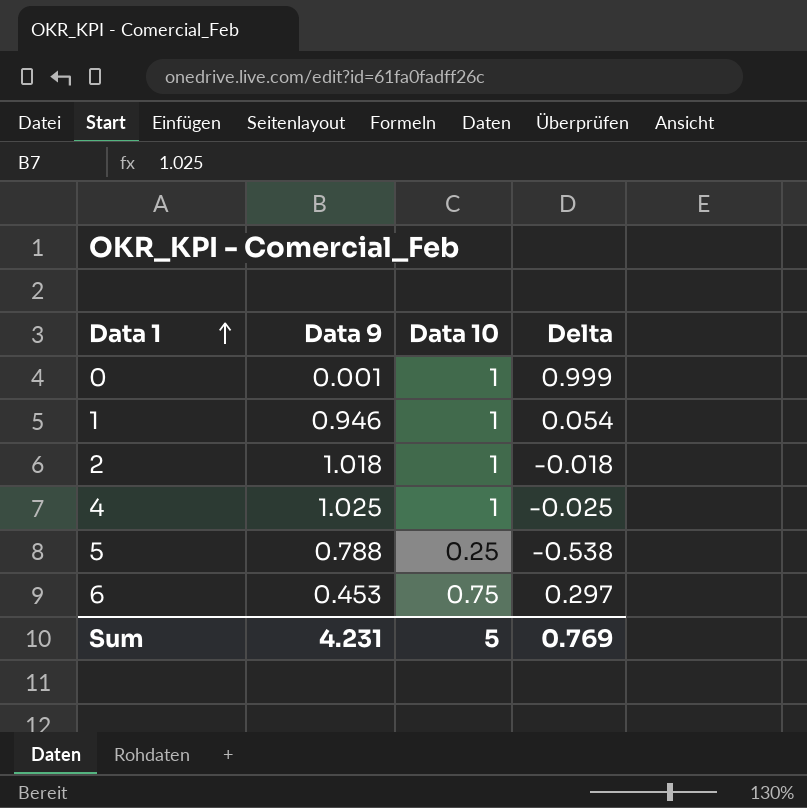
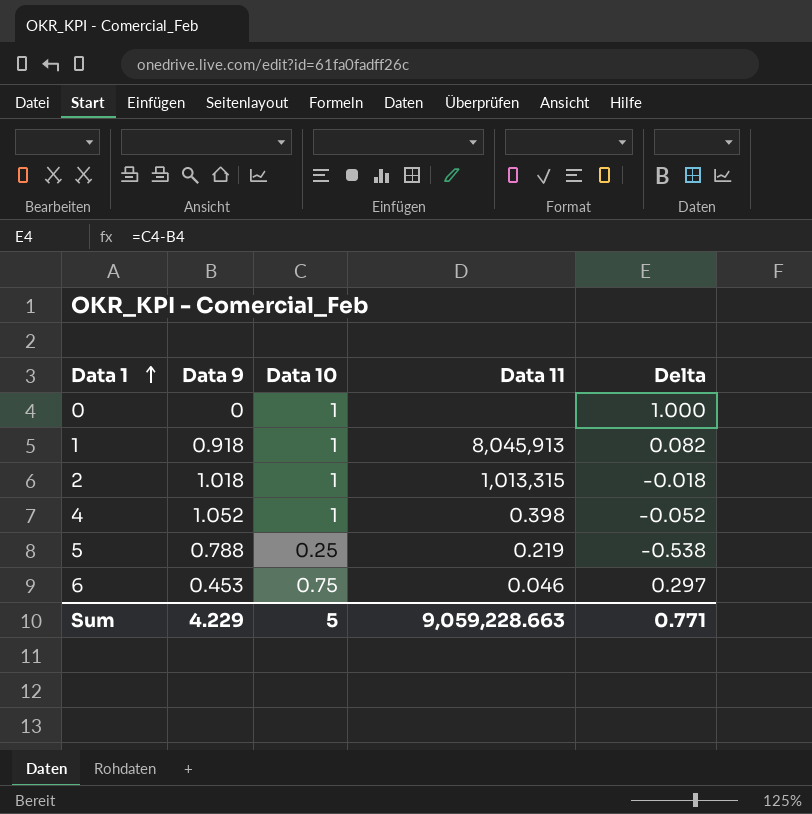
column Data 11 | position: none -> 4
0 | Data 9: 0.001 -> 0
0 | Delta: 0.999 -> 1.000
1 | Data 9: 0.946 -> 0.918
1 | Delta: 0.054 -> 0.082
4 | Data 9: 1.025 -> 1.052
4 | Delta: -0.025 -> -0.052
Sum | Data 9: 4.231 -> 4.229
Sum | Delta: 0.769 -> 0.771

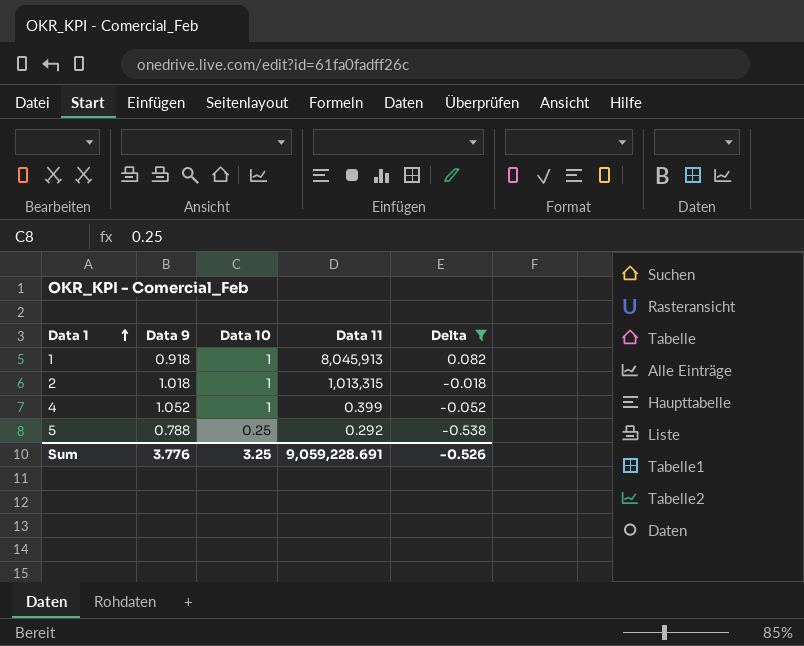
filter: none -> Delta <= 0.082
4 | Data 11: 0.398 -> 0.399
5 | Data 11: 0.219 -> 0.292
Sum | Data 9: 4.229 -> 3.776
Sum | Data 10: 5 -> 3.25
Sum | Data 11: 9,059,228.663 -> 9,059,228.691
Sum | Delta: 0.771 -> -0.526

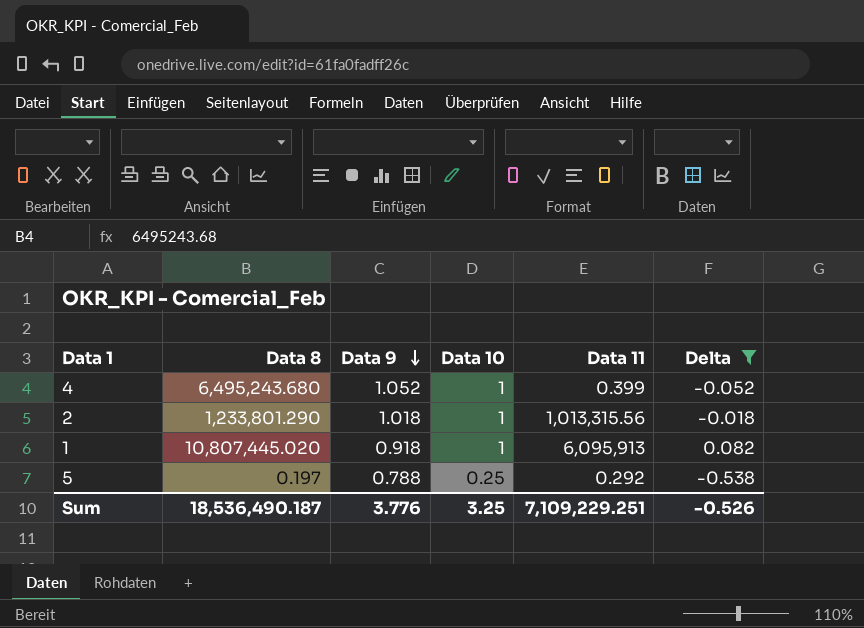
row order: Data 1 ascending -> Data 9 descending
column Data 8 | position: none -> 2
2 | Data 11: 1,013,315 -> 1,013,315.56
1 | Data 11: 8,045,913 -> 6,095,913
Sum | Data 11: 9,059,228.691 -> 7,109,229.251

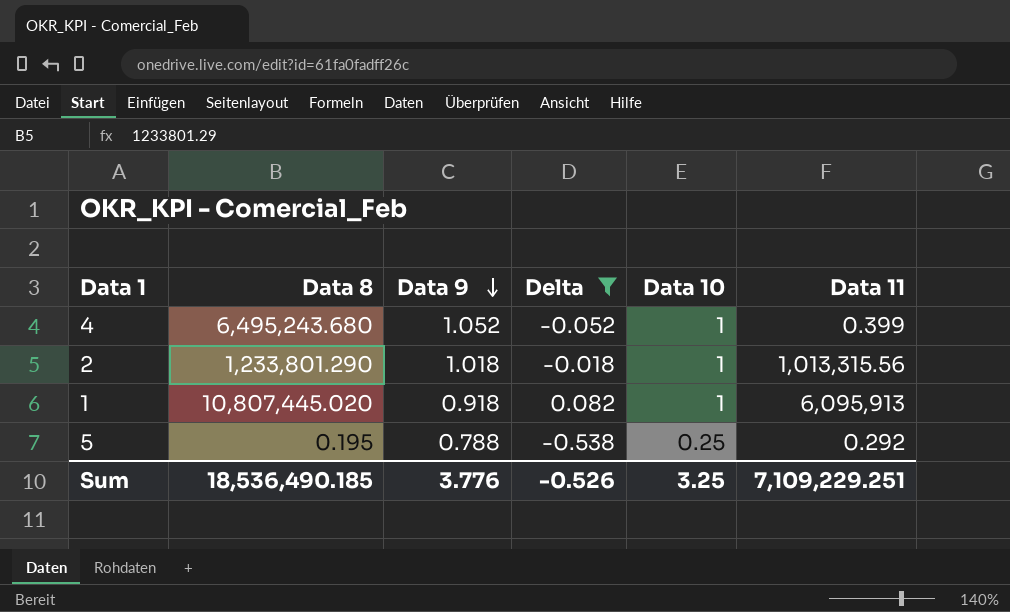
column Delta | position: 6 -> 4
5 | Data 8: 0.197 -> 0.195
Sum | Data 8: 18,536,490.187 -> 18,536,490.185

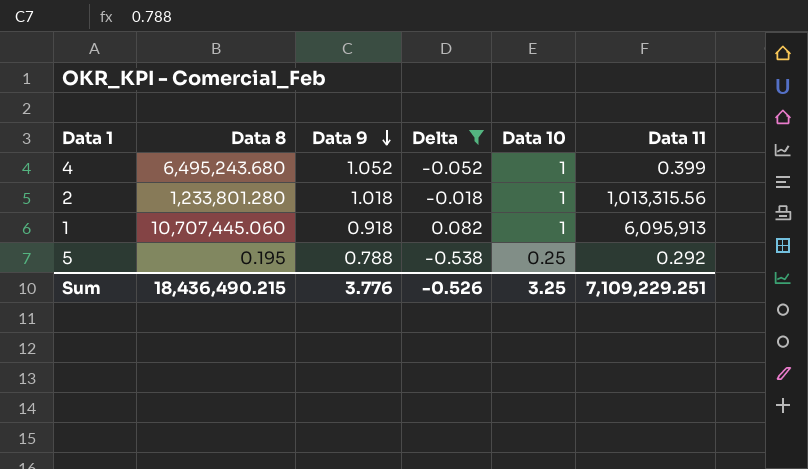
2 | Data 8: 1,233,801.290 -> 1,233,801.280
1 | Data 8: 10,807,445.020 -> 10,707,445.060
Sum | Data 8: 18,536,490.185 -> 18,436,490.215

